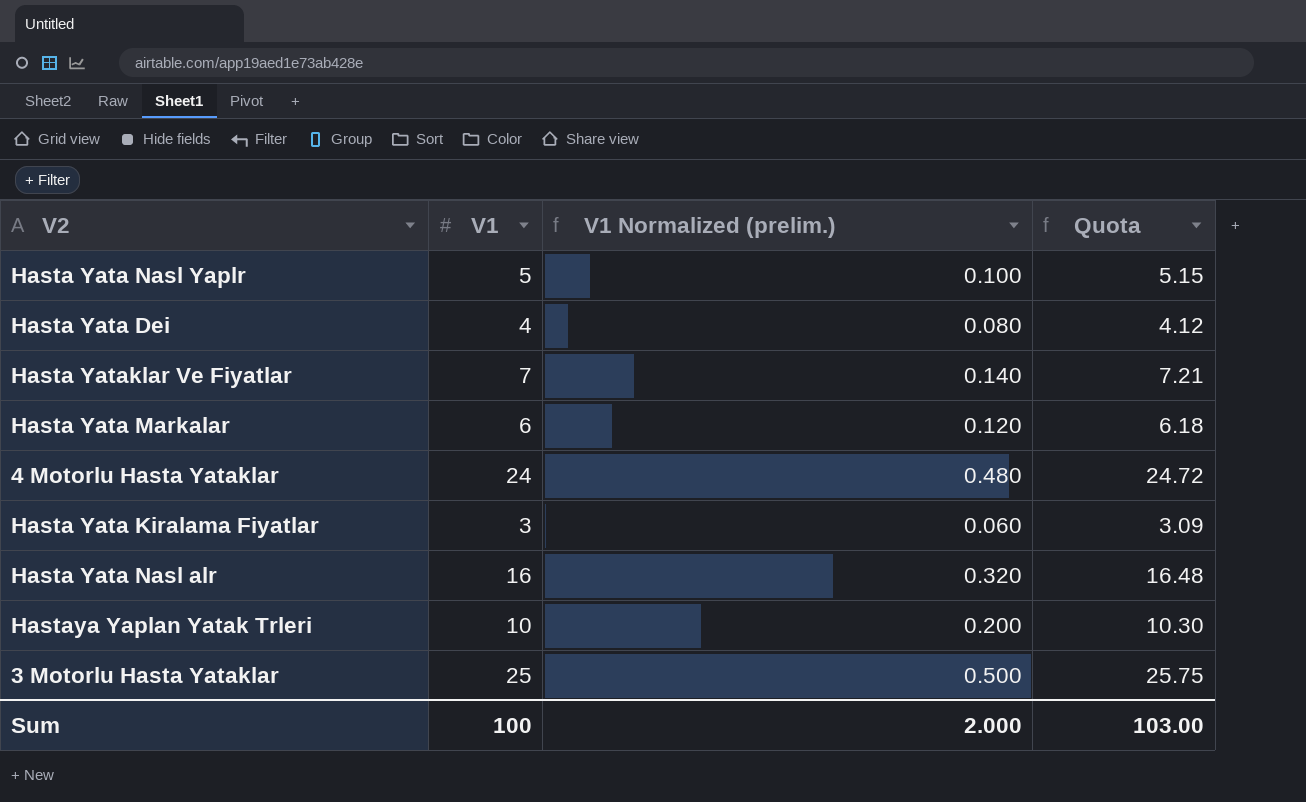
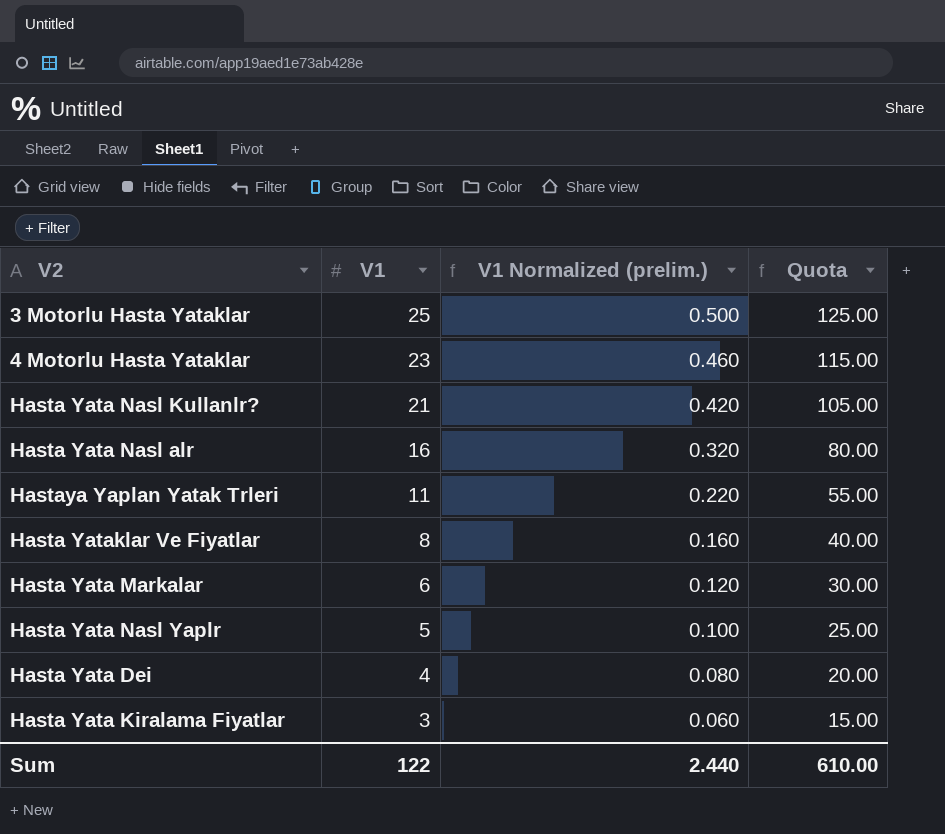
row order: none -> V1 descending
column Quota | formula: [V1] * 1.03 -> [V1] * 5
4 Motorlu Hasta Yataklar | V1: 24 -> 23
4 Motorlu Hasta Yataklar | V1 Normalized (prelim.): 0.480 -> 0.460
row Hasta Yata Nasl Kullanlr?: none -> 21 | 0.420 | 105.00
Hastaya Yaplan Yatak Trleri | V1: 10 -> 11
Hastaya Yaplan Yatak Trleri | V1 Normalized (prelim.): 0.200 -> 0.220
Hasta Yataklar Ve Fiyatlar | V1: 7 -> 8
Hasta Yataklar Ve Fiyatlar | V1 Normalized (prelim.): 0.140 -> 0.160
Sum | V1: 100 -> 122
Sum | V1 Normalized (prelim.): 2.000 -> 2.440
Sum | Quota: 103.00 -> 610.00

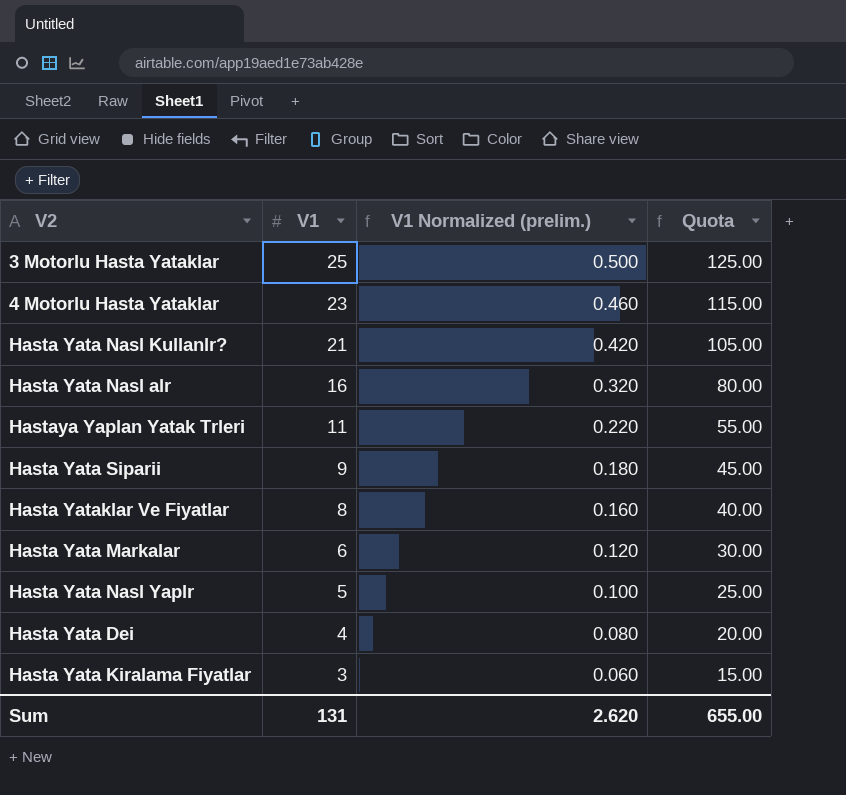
row Hasta Yata Siparii: none -> 9 | 0.180 | 45.00
Sum | V1: 122 -> 131
Sum | V1 Normalized (prelim.): 2.440 -> 2.620
Sum | Quota: 610.00 -> 655.00

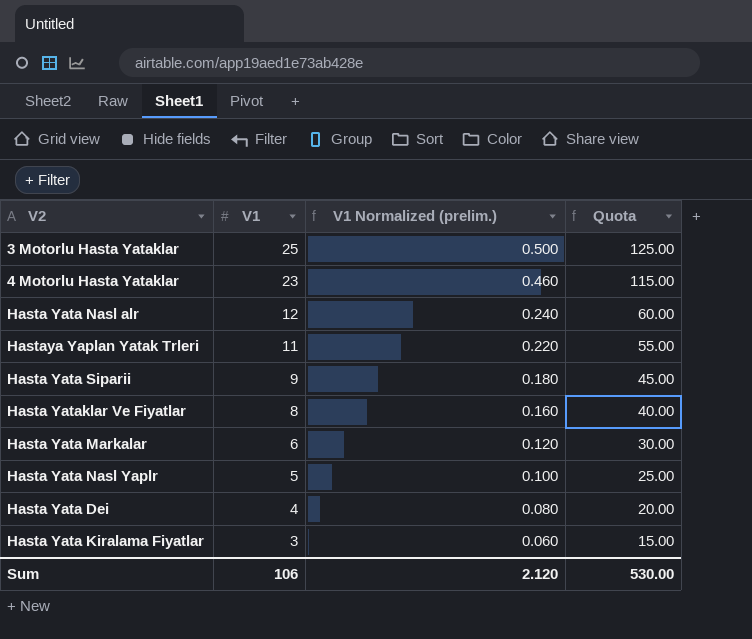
row Hasta Yata Nasl Kullanlr?: 21 | 0.420 | 105.00 -> none
Hasta Yata Nasl alr | V1: 16 -> 12
Hasta Yata Nasl alr | V1 Normalized (prelim.): 0.320 -> 0.240
Hasta Yata Nasl alr | Quota: 80.00 -> 60.00
Sum | V1: 131 -> 106
Sum | V1 Normalized (prelim.): 2.620 -> 2.120
Sum | Quota: 655.00 -> 530.00

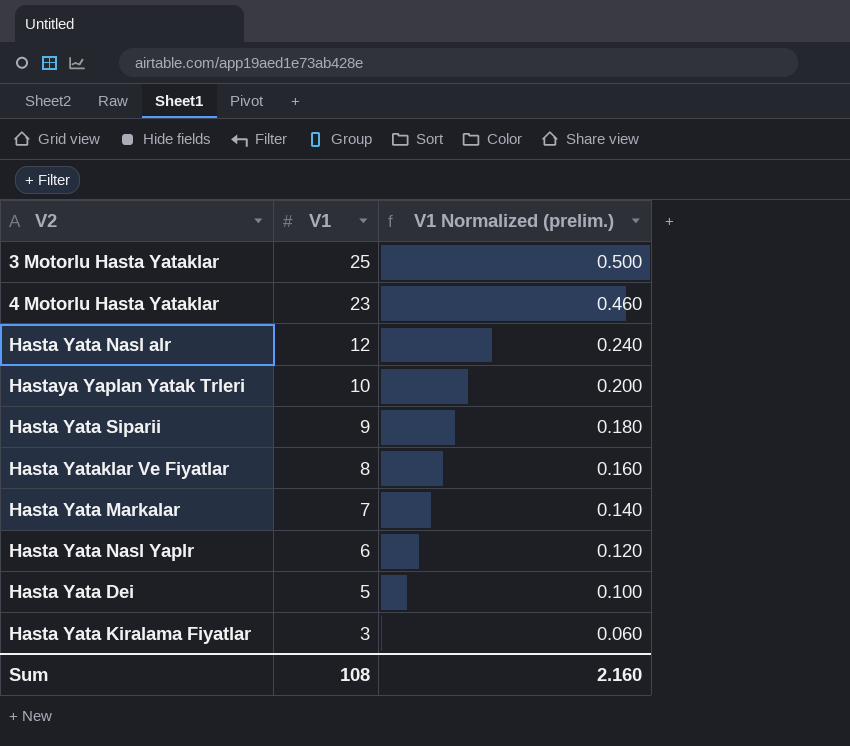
column Quota | formula: [V1] * 5 -> none
Hastaya Yaplan Yatak Trleri | V1: 11 -> 10
Hastaya Yaplan Yatak Trleri | V1 Normalized (prelim.): 0.220 -> 0.200
Hasta Yata Markalar | V1: 6 -> 7
Hasta Yata Markalar | V1 Normalized (prelim.): 0.120 -> 0.140
Hasta Yata Nasl Yaplr | V1: 5 -> 6
Hasta Yata Nasl Yaplr | V1 Normalized (prelim.): 0.100 -> 0.120
Hasta Yata Dei | V1: 4 -> 5
Hasta Yata Dei | V1 Normalized (prelim.): 0.080 -> 0.100
Sum | V1: 106 -> 108
Sum | V1 Normalized (prelim.): 2.120 -> 2.160

